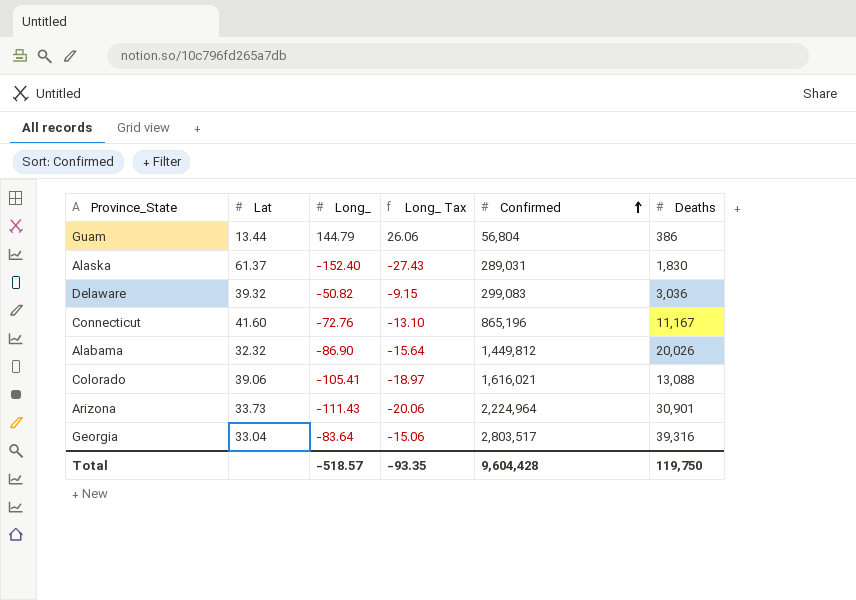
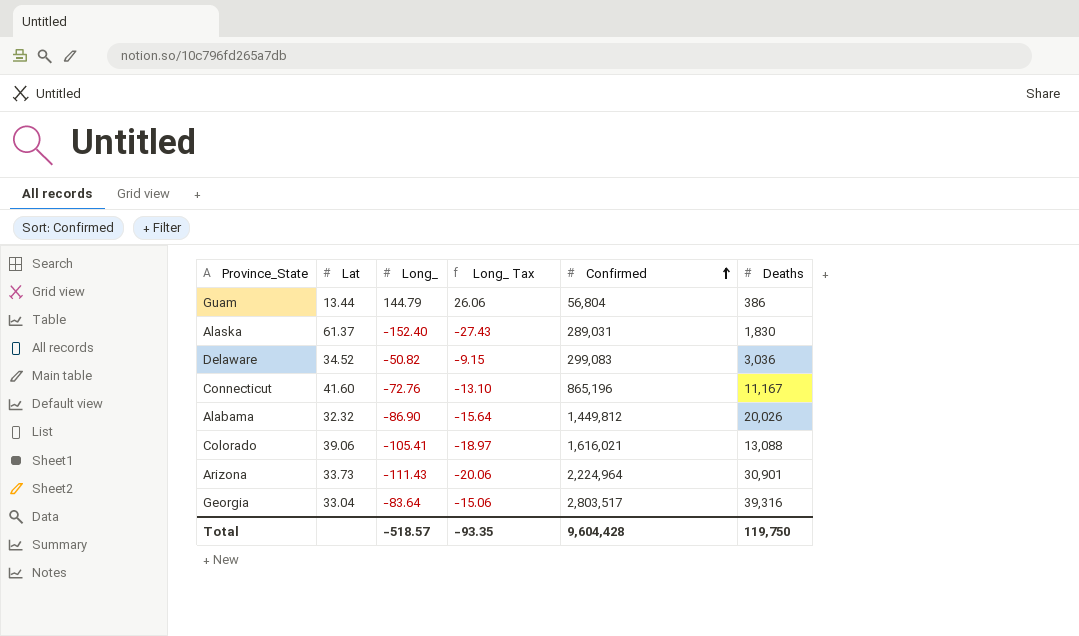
Delaware | Lat: 39.32 -> 34.52

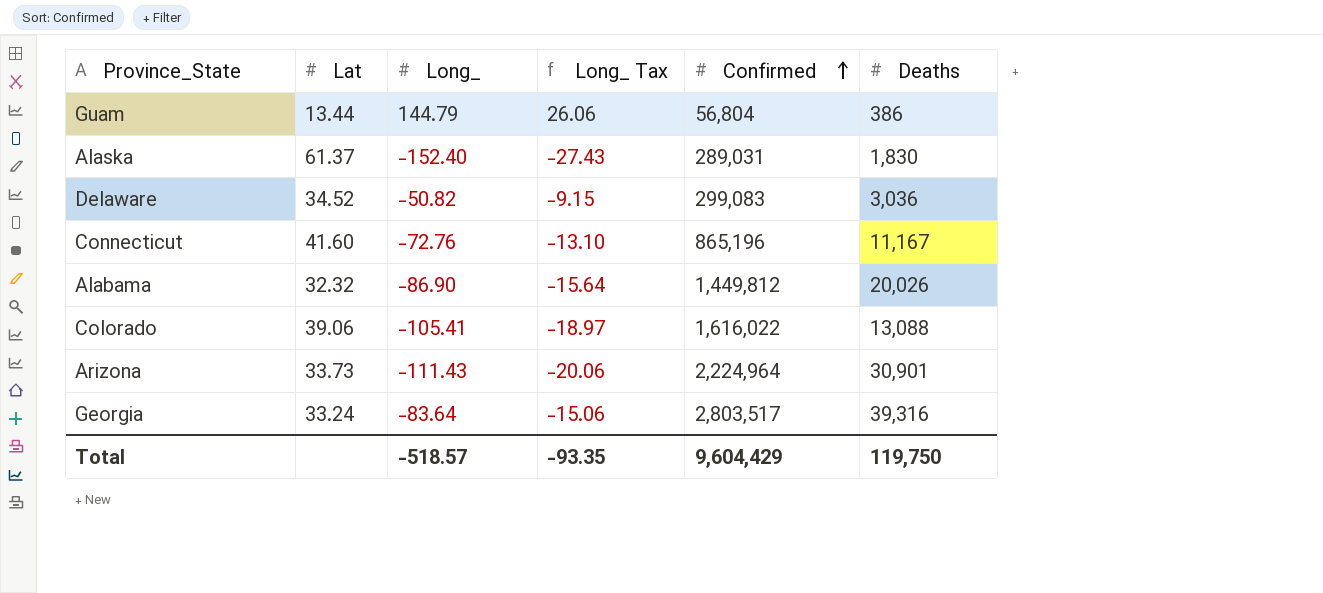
Colorado | Confirmed: 1,616,021 -> 1,616,022
Georgia | Lat: 33.04 -> 33.24
Total | Confirmed: 9,604,428 -> 9,604,429

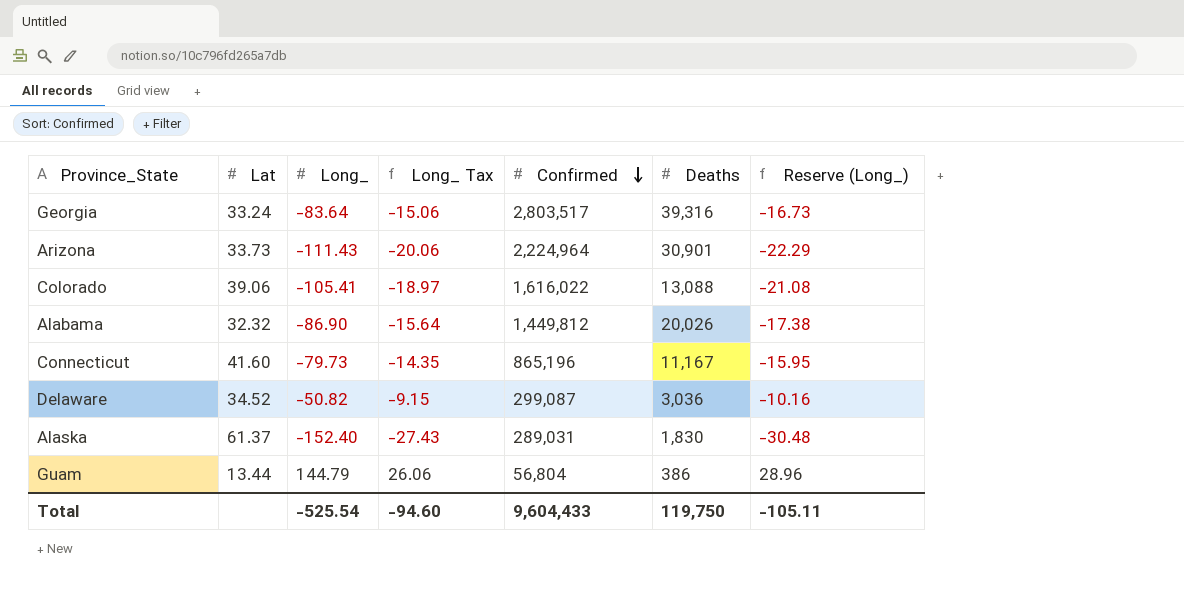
row order: Confirmed ascending -> Confirmed descending
column Reserve (Long_) | formula: none -> [Long_] * 0.2
Connecticut | Long_: -72.76 -> -79.73
Connecticut | Long_ Tax: -13.10 -> -14.35
Delaware | Confirmed: 299,083 -> 299,087
Total | Long_: -518.57 -> -525.54
Total | Long_ Tax: -93.35 -> -94.60
Total | Confirmed: 9,604,429 -> 9,604,433

